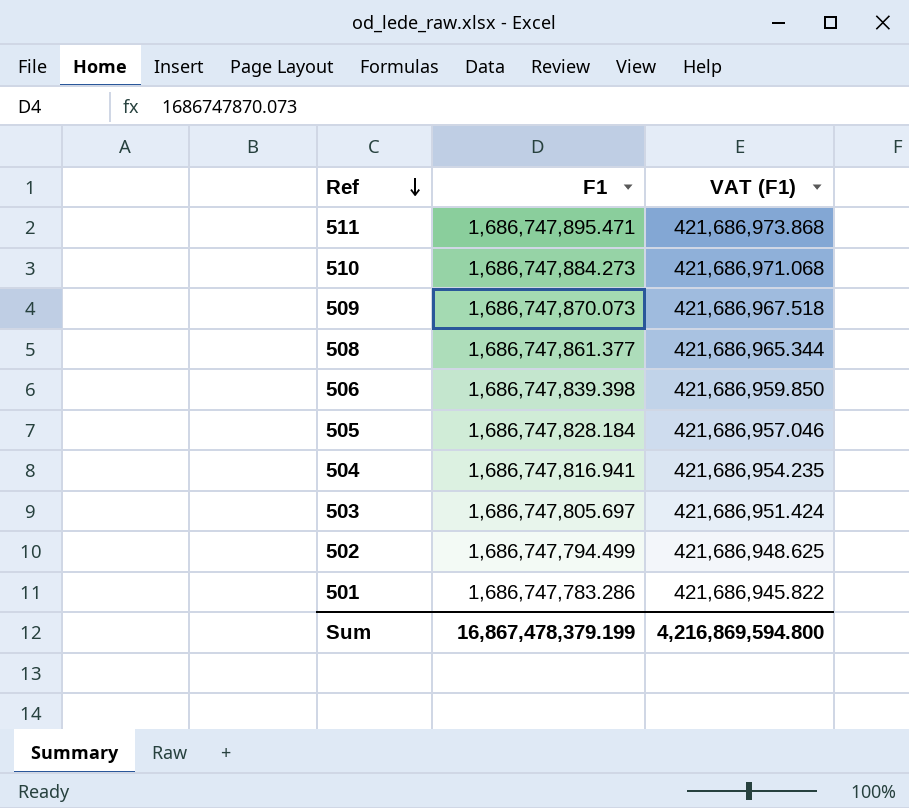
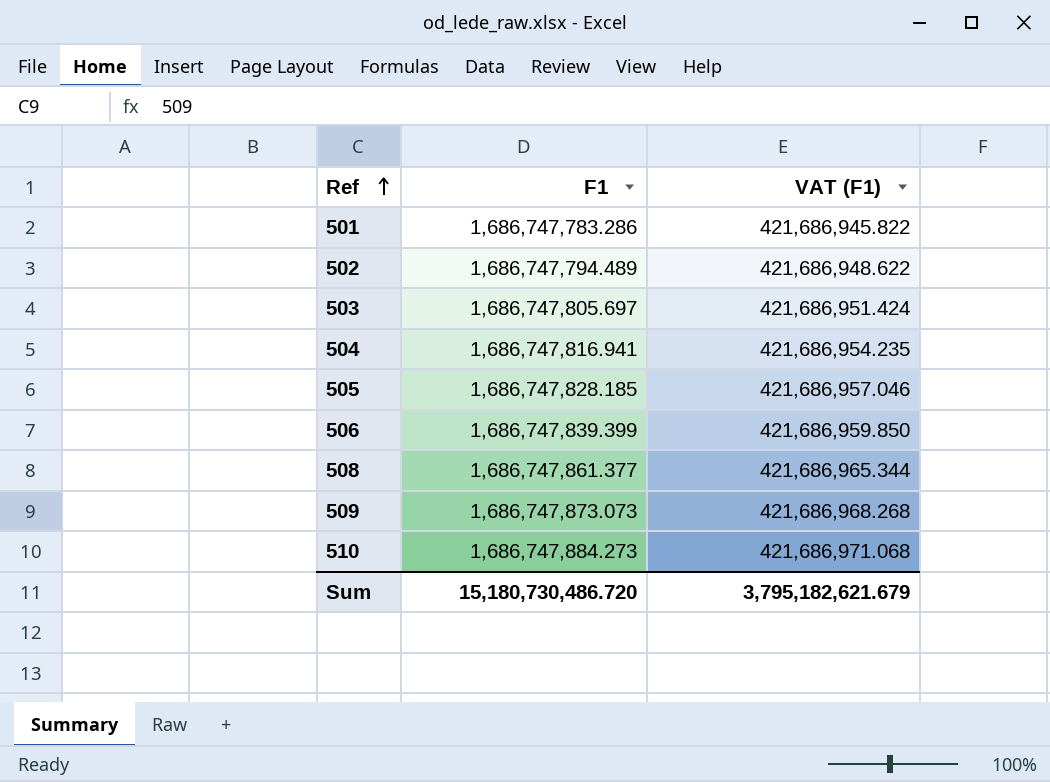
row order: Ref descending -> Ref ascending
row 511: 1,686,747,895.471 | 421,686,973.868 -> none
502 | F1: 1,686,747,794.499 -> 1,686,747,794.489
502 | VAT (F1): 421,686,948.625 -> 421,686,948.622
505 | F1: 1,686,747,828.184 -> 1,686,747,828.185
506 | F1: 1,686,747,839.398 -> 1,686,747,839.399
509 | F1: 1,686,747,870.073 -> 1,686,747,873.073
509 | VAT (F1): 421,686,967.518 -> 421,686,968.268
Sum | F1: 16,867,478,379.199 -> 15,180,730,486.720
Sum | VAT (F1): 4,216,869,594.800 -> 3,795,182,621.679

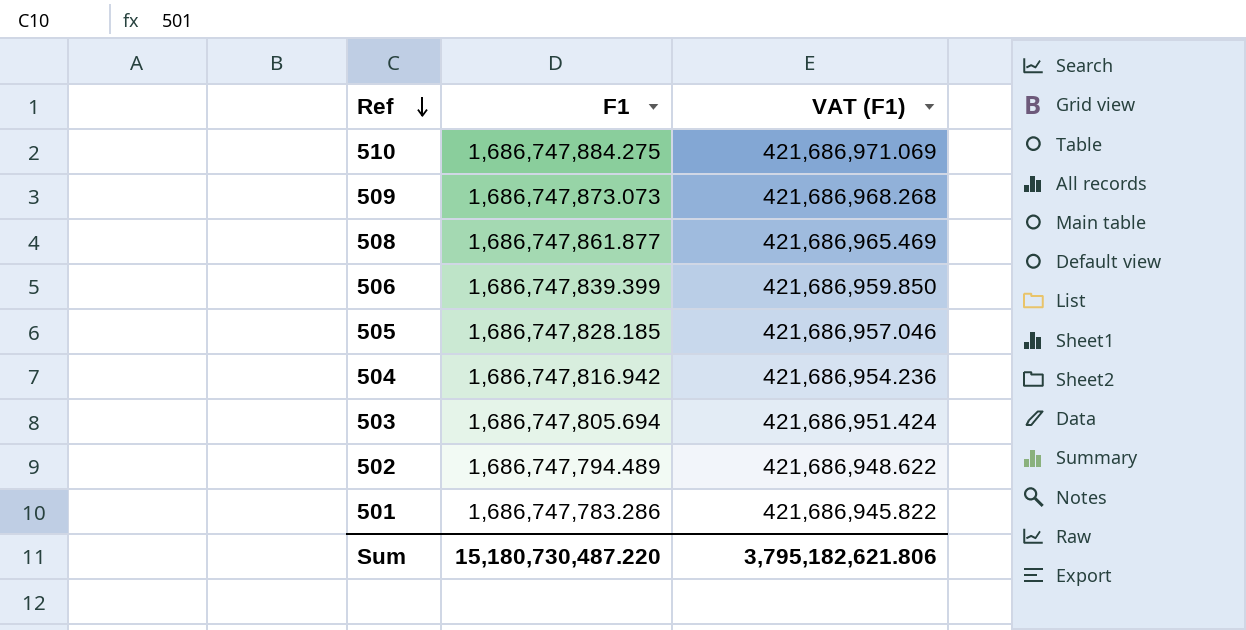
row order: Ref ascending -> Ref descending
510 | F1: 1,686,747,884.273 -> 1,686,747,884.275
510 | VAT (F1): 421,686,971.068 -> 421,686,971.069
508 | F1: 1,686,747,861.377 -> 1,686,747,861.877
508 | VAT (F1): 421,686,965.344 -> 421,686,965.469
504 | F1: 1,686,747,816.941 -> 1,686,747,816.942
504 | VAT (F1): 421,686,954.235 -> 421,686,954.236
503 | F1: 1,686,747,805.697 -> 1,686,747,805.694
Sum | F1: 15,180,730,486.720 -> 15,180,730,487.220
Sum | VAT (F1): 3,795,182,621.679 -> 3,795,182,621.806

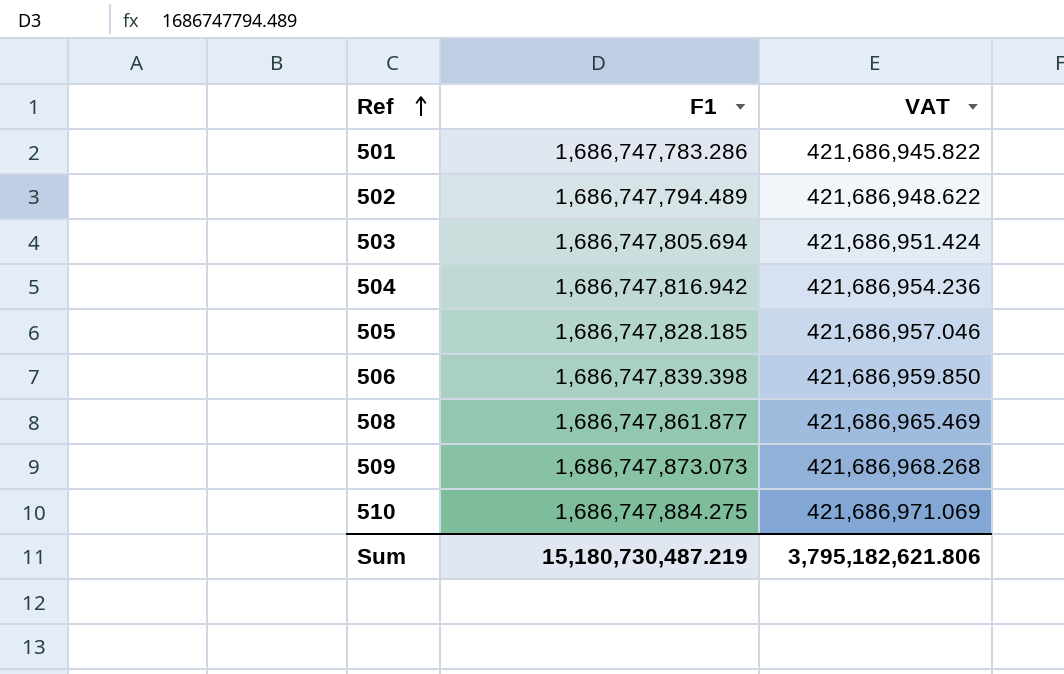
row order: Ref descending -> Ref ascending
column name: VAT (F1) -> VAT
506 | F1: 1,686,747,839.399 -> 1,686,747,839.398
Sum | F1: 15,180,730,487.220 -> 15,180,730,487.219

